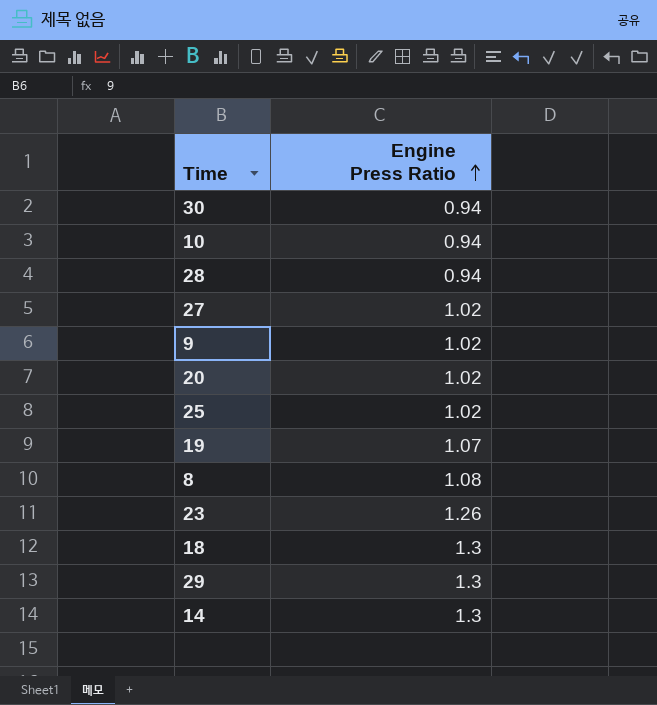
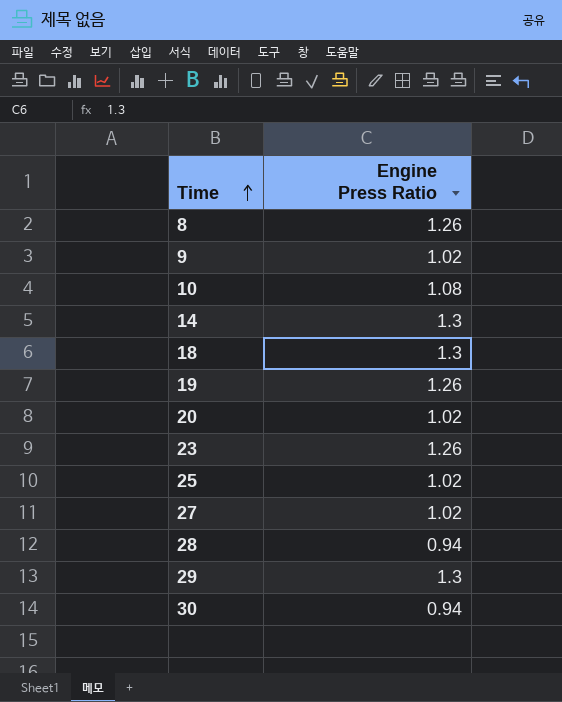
row order: Engine Press Ratio ascending -> Time ascending
8 | Engine Press Ratio: 1.08 -> 1.26
10 | Engine Press Ratio: 0.94 -> 1.08
19 | Engine Press Ratio: 1.07 -> 1.26

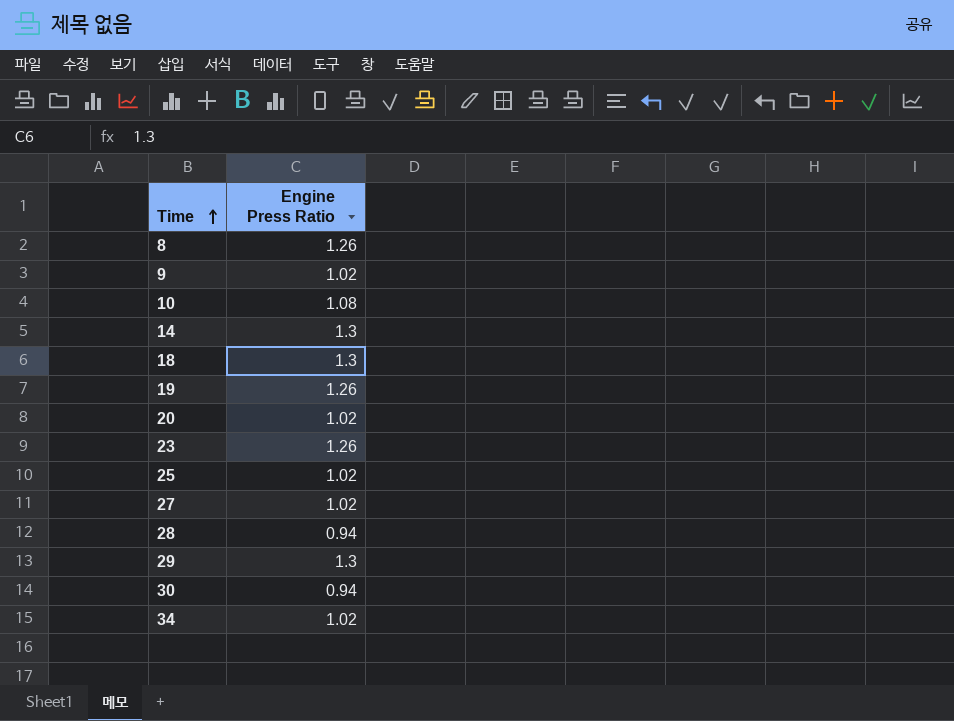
row 34: none -> 1.02

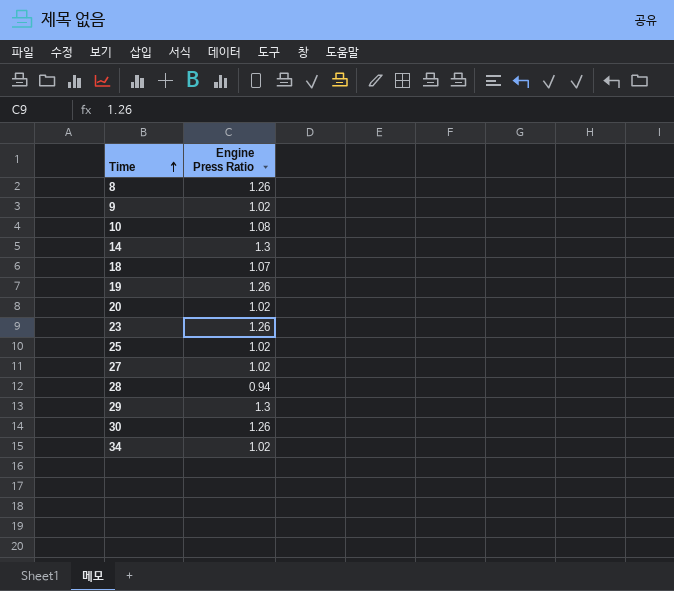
18 | Engine Press Ratio: 1.3 -> 1.07
30 | Engine Press Ratio: 0.94 -> 1.26

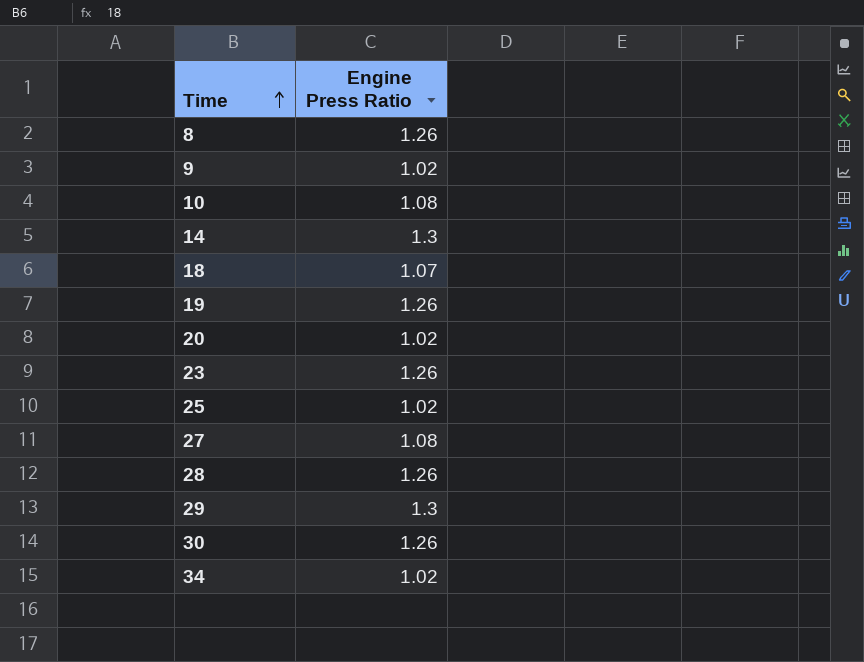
27 | Engine Press Ratio: 1.02 -> 1.08
28 | Engine Press Ratio: 0.94 -> 1.26

